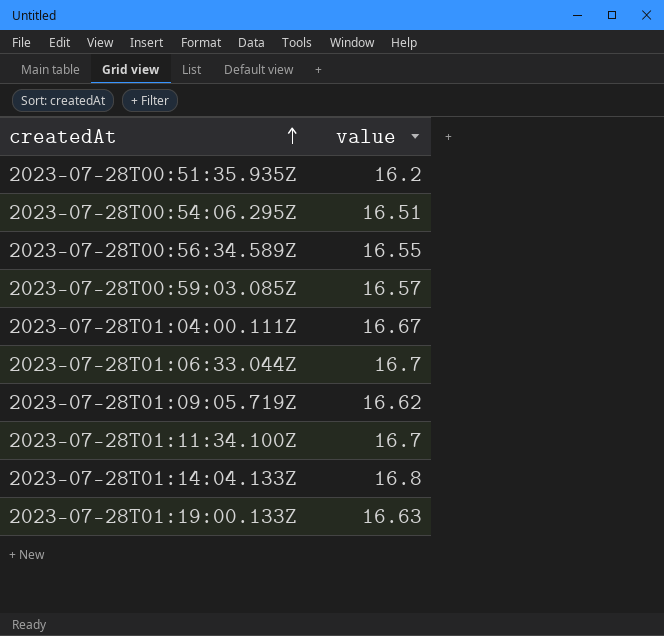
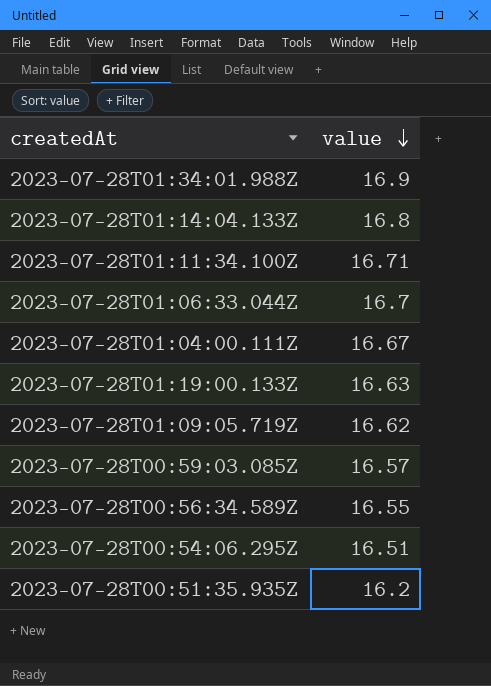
row order: createdAt ascending -> value descending
row 2023-07-28T01:34:01.988Z: none -> 16.9
2023-07-28T01:11:34.100Z | value: 16.7 -> 16.71

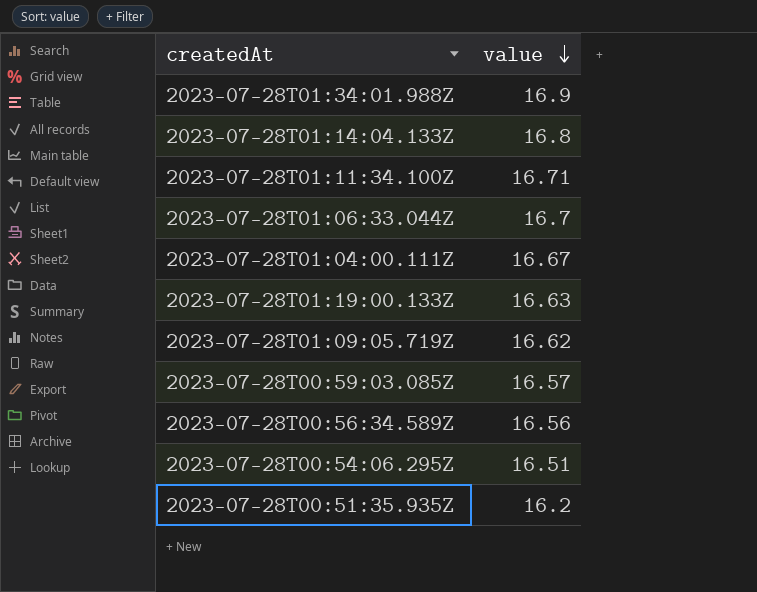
2023-07-28T00:56:34.589Z | value: 16.55 -> 16.56

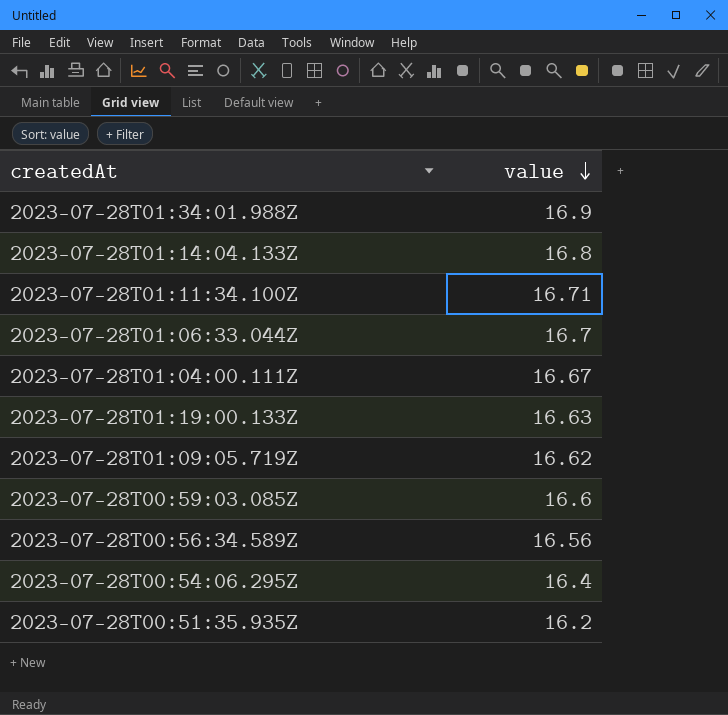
2023-07-28T00:59:03.085Z | value: 16.57 -> 16.6
2023-07-28T00:54:06.295Z | value: 16.51 -> 16.4

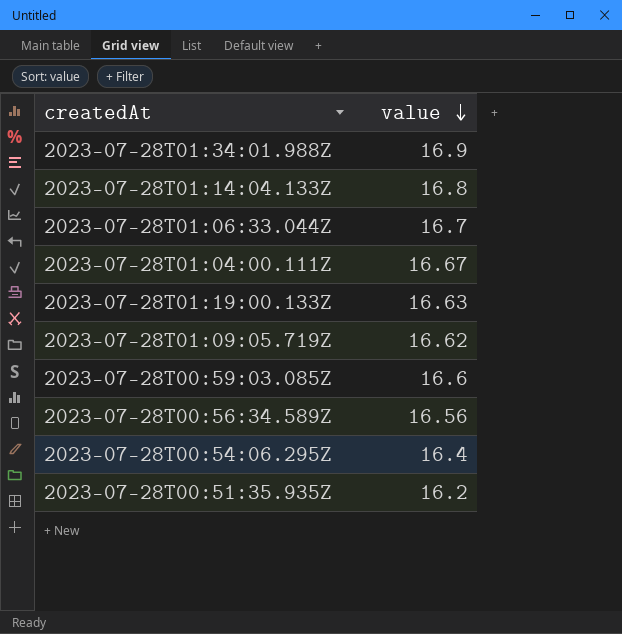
row 2023-07-28T01:11:34.100Z: 16.71 -> none

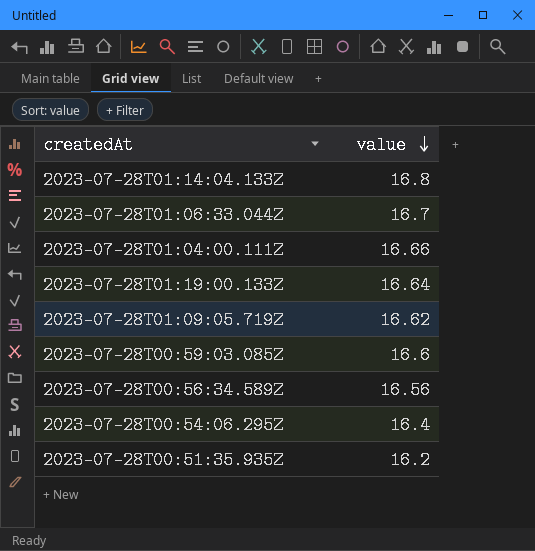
row 2023-07-28T01:34:01.988Z: 16.9 -> none
2023-07-28T01:04:00.111Z | value: 16.67 -> 16.66
2023-07-28T01:19:00.133Z | value: 16.63 -> 16.64

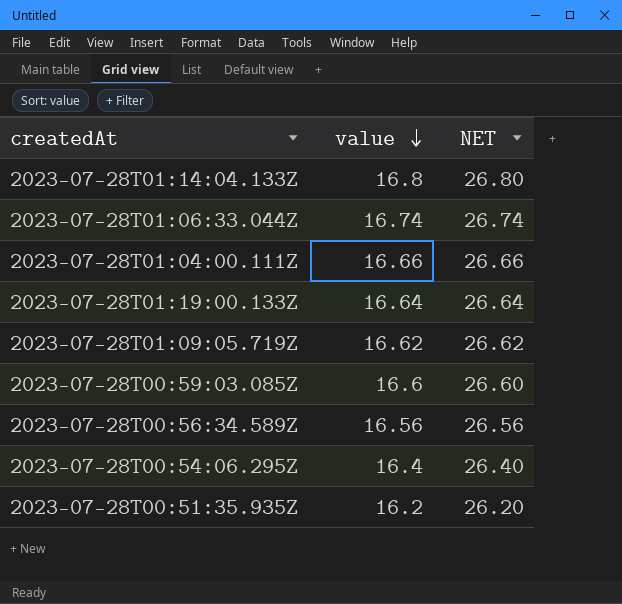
column NET | formula: none -> [value] + 10
2023-07-28T01:06:33.044Z | value: 16.7 -> 16.74

